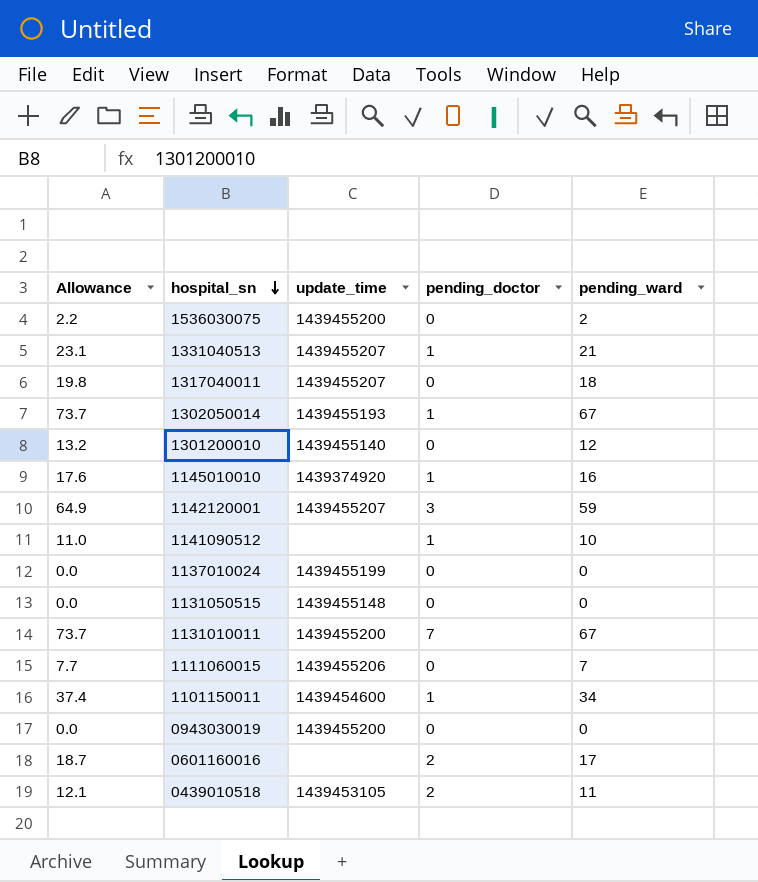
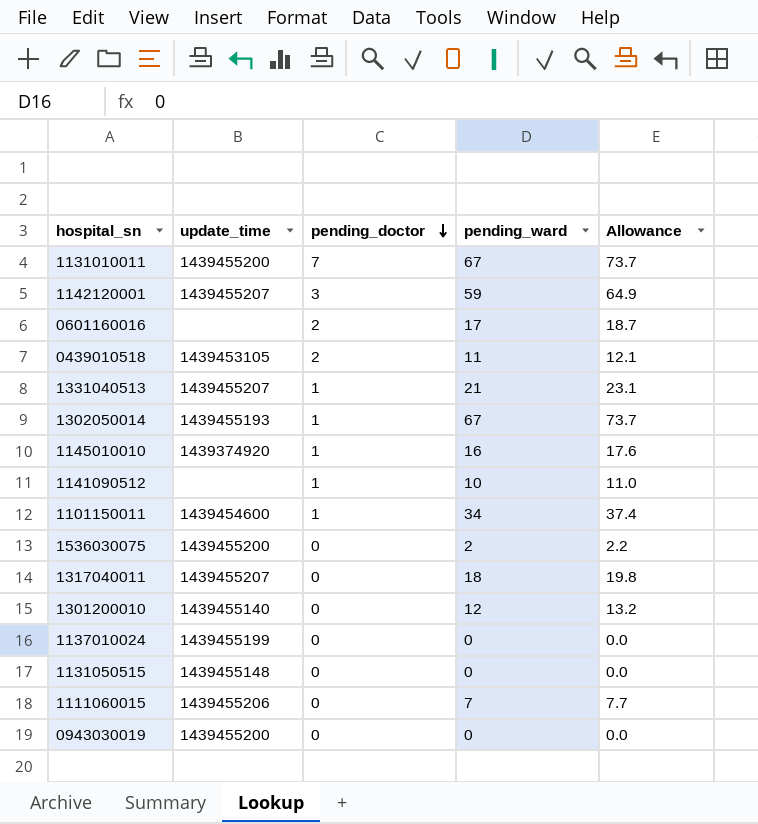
row order: hospital_sn descending -> pending_doctor descending
column Allowance | position: 1 -> 5

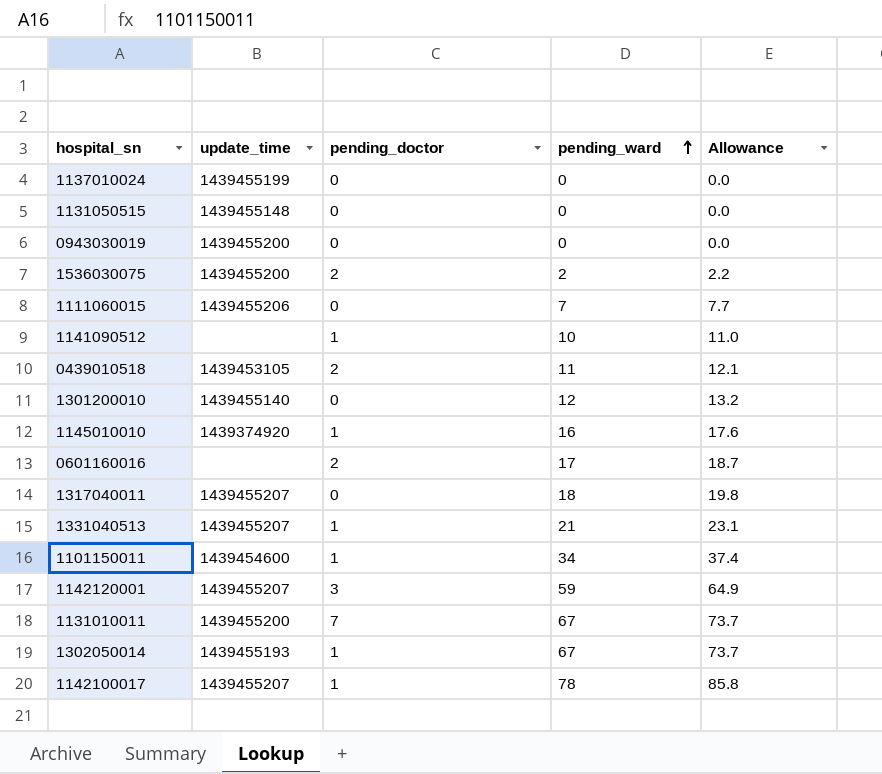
row order: pending_doctor descending -> pending_ward ascending
1536030075 | pending_doctor: 0 -> 2
row 1142100017: none -> 1439455207 | 1 | 78 | 85.8

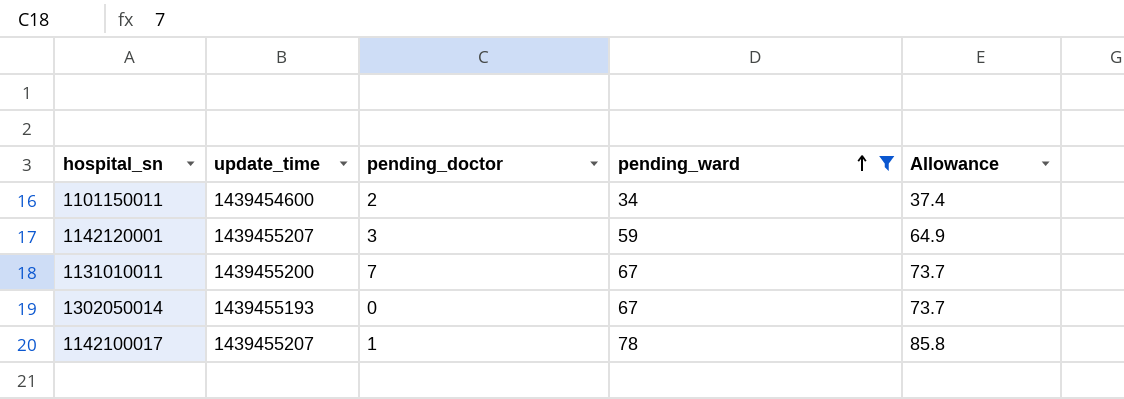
filter: none -> pending_ward >= 34
1101150011 | pending_doctor: 1 -> 2
1302050014 | pending_doctor: 1 -> 0

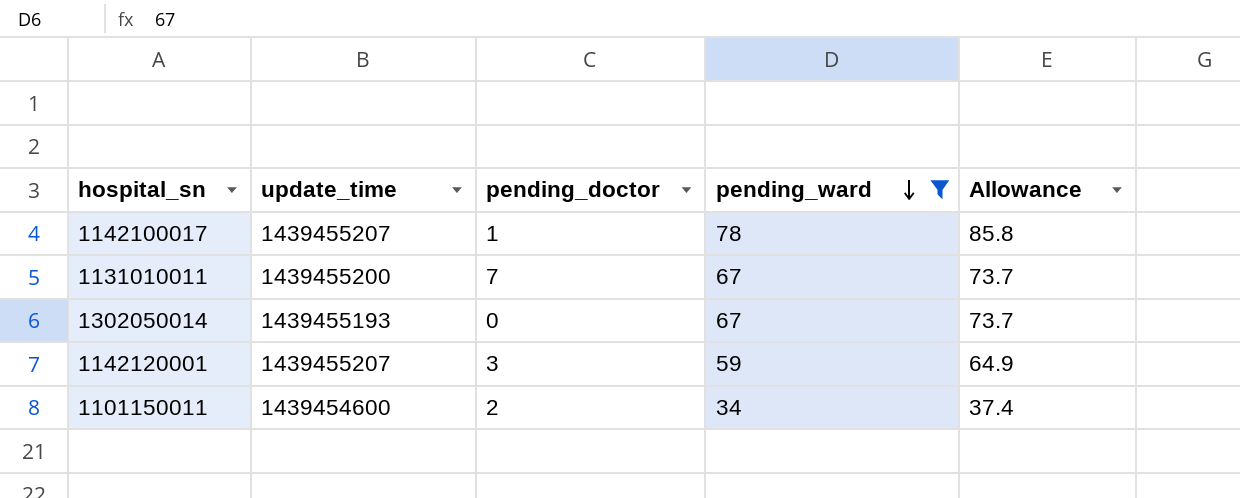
row order: pending_ward ascending -> pending_ward descending

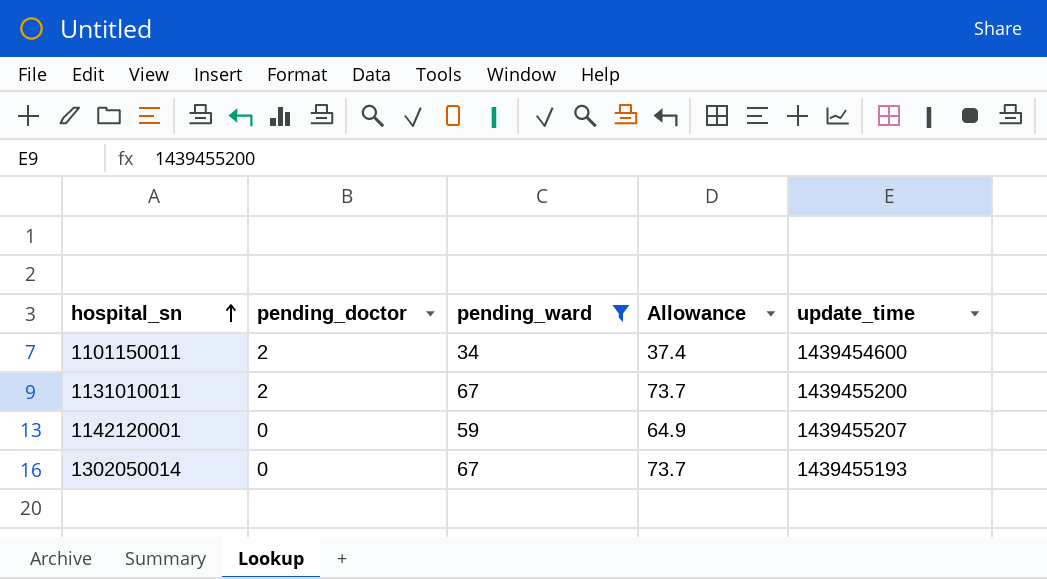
row order: pending_ward descending -> hospital_sn ascending
column update_time | position: 2 -> 5
row 1142100017: 1439455207 | 1 | 78 | 85.8 -> none
1131010011 | pending_doctor: 7 -> 2
1142120001 | pending_doctor: 3 -> 0

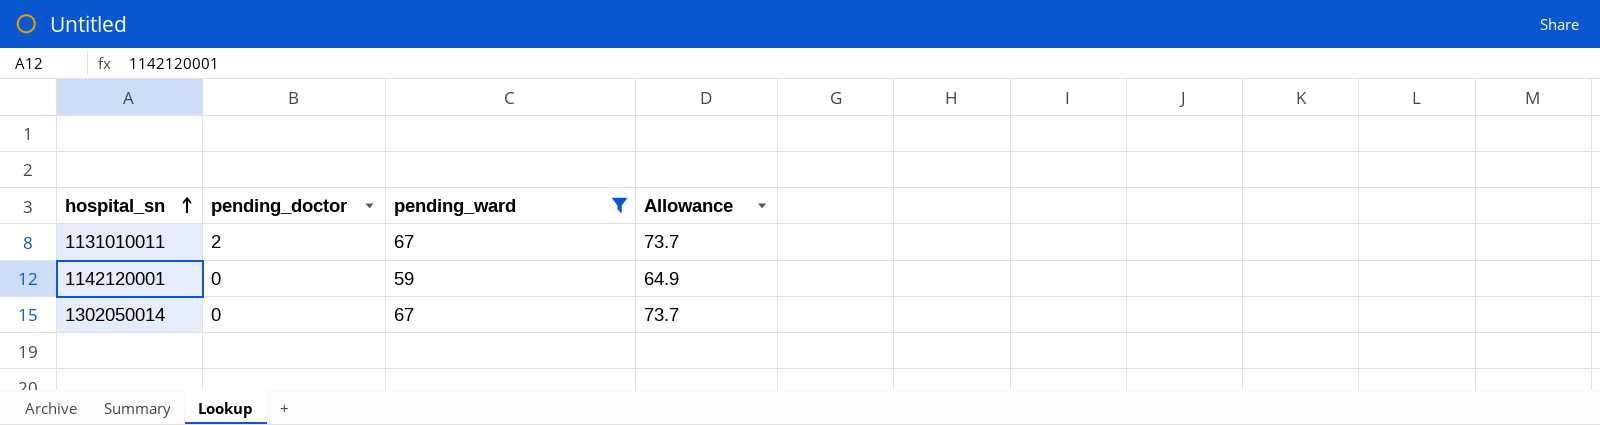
column update_time | position: 5 -> none
row 1101150011: 2 | 34 | 37.4 | 1439454600 -> none

